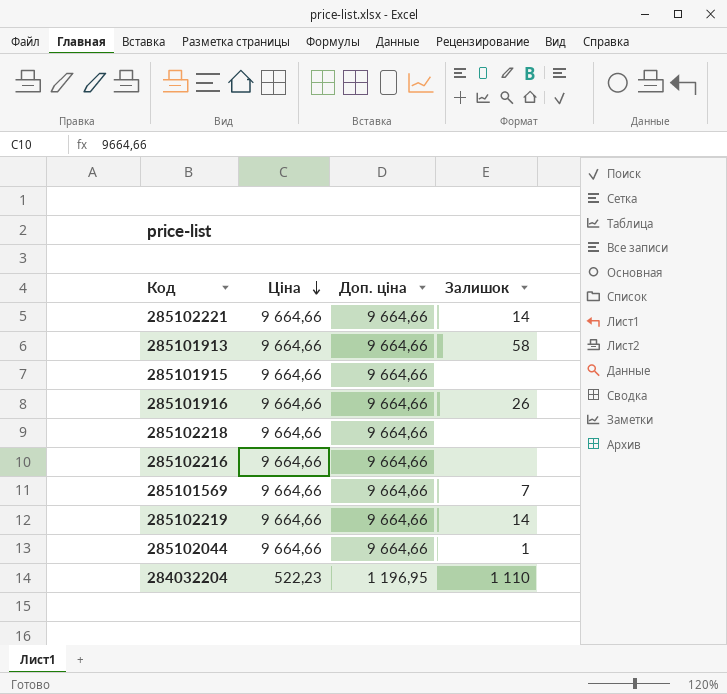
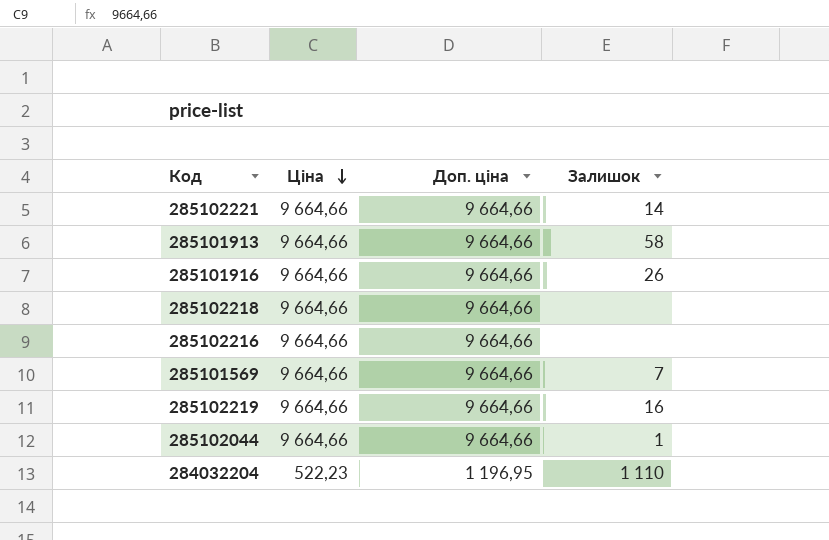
row 285101915: 9 664,66 | 9 664,66 | none -> none
285102219 | Залишок: 14 -> 16

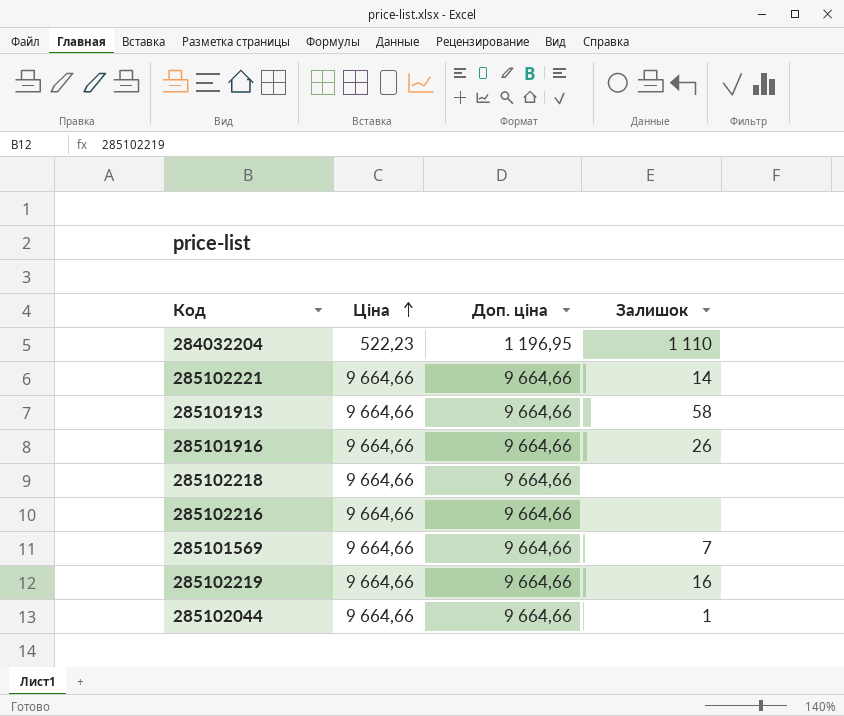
row order: Ціна descending -> Ціна ascending

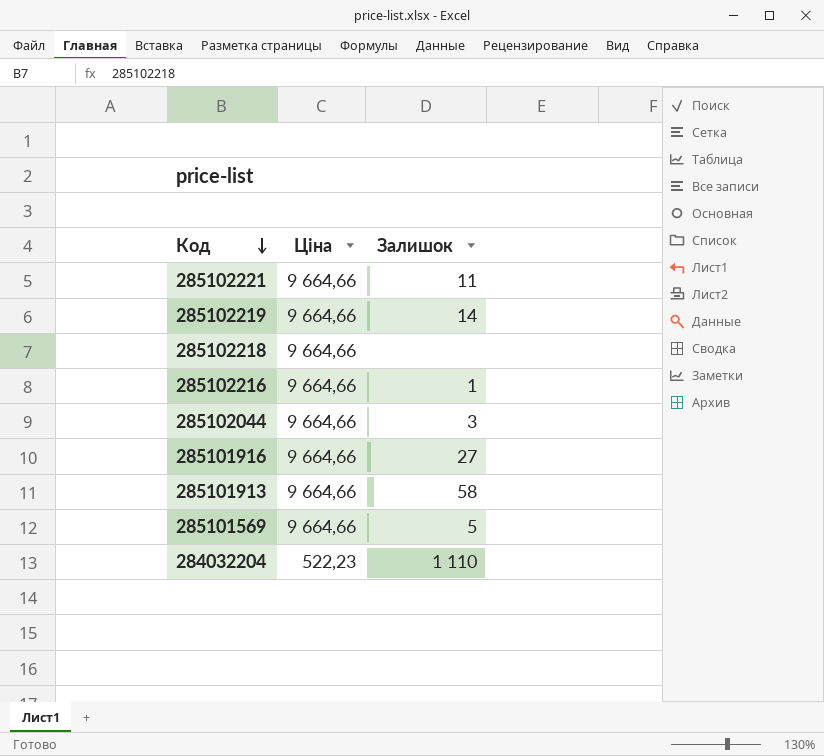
row order: Ціна ascending -> Код descending
column Доп. ціна | position: 3 -> none
285102221 | Залишок: 14 -> 11
285102219 | Залишок: 16 -> 14
285102216 | Залишок: none -> 1
285102044 | Залишок: 1 -> 3
285101916 | Залишок: 26 -> 27
285101569 | Залишок: 7 -> 5

